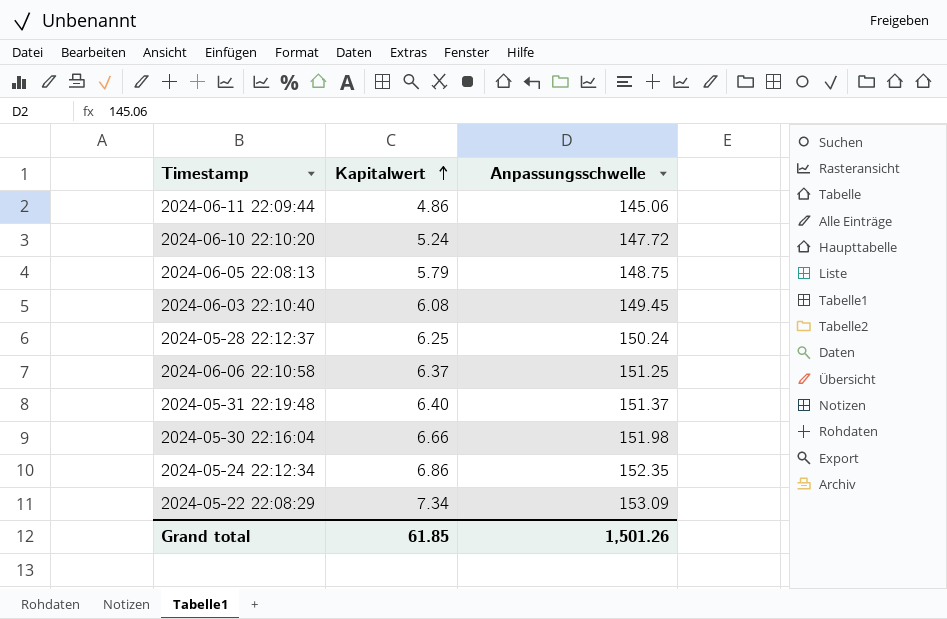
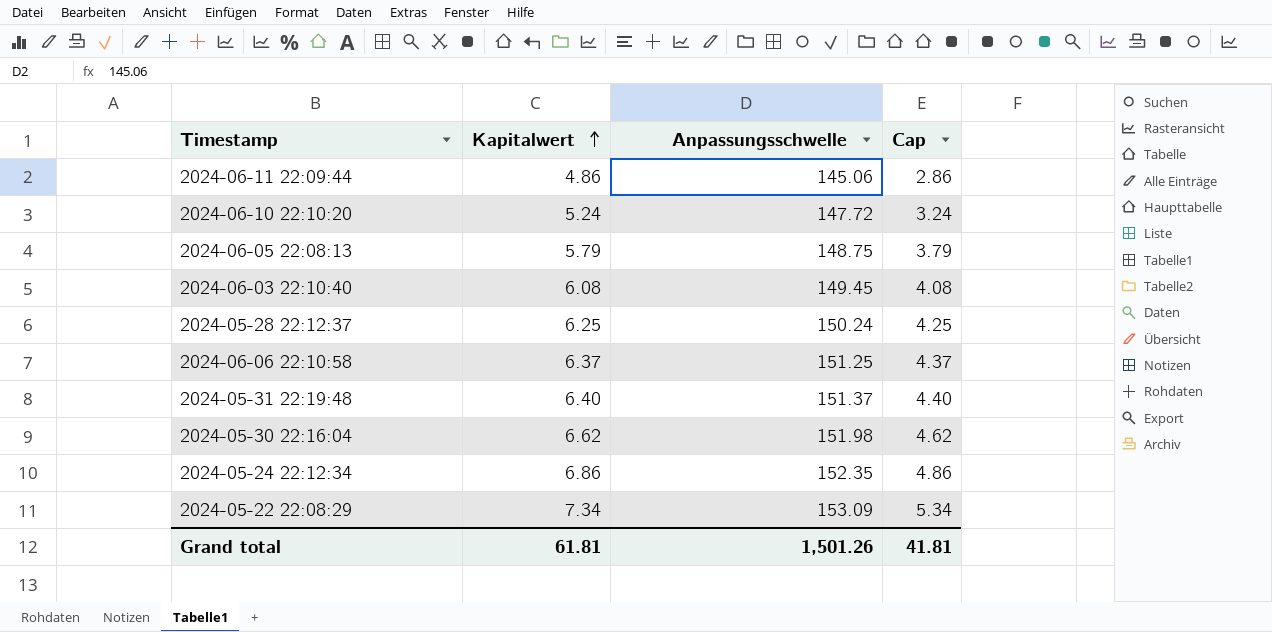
column Cap | formula: none -> [Kapitalwert] - 2
2024-05-30 22:16:04 | Kapitalwert: 6.66 -> 6.62
Grand total | Kapitalwert: 61.85 -> 61.81

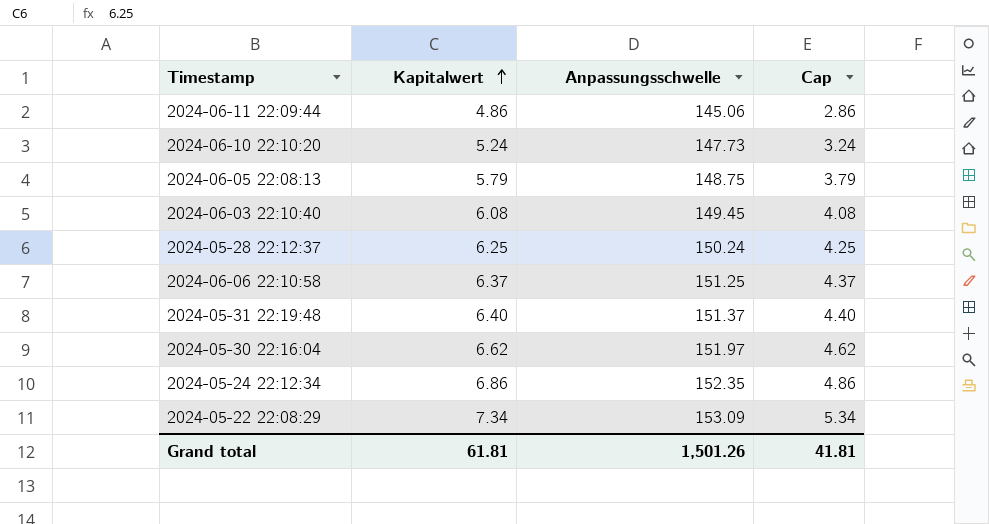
2024-06-10 22:10:20 | Anpassungsschwelle: 147.72 -> 147.73
2024-05-30 22:16:04 | Anpassungsschwelle: 151.98 -> 151.97

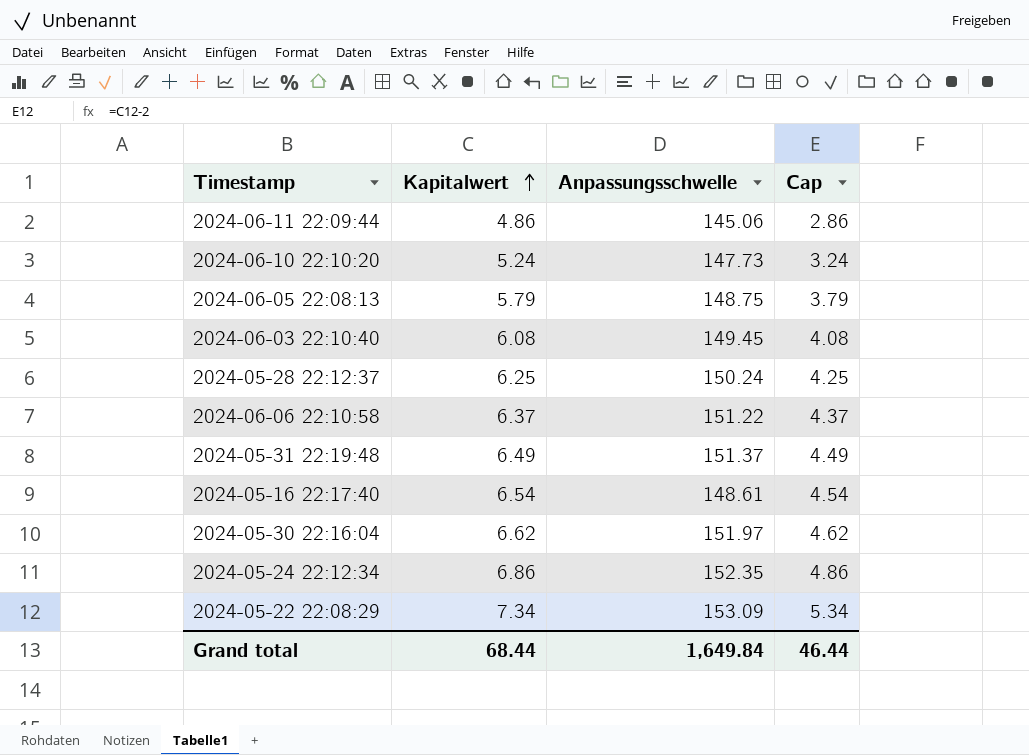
2024-06-06 22:10:58 | Anpassungsschwelle: 151.25 -> 151.22
2024-05-31 22:19:48 | Kapitalwert: 6.40 -> 6.49
2024-05-31 22:19:48 | Cap: 4.40 -> 4.49
row 2024-05-16 22:17:40: none -> 6.54 | 148.61 | 4.54
Grand total | Kapitalwert: 61.81 -> 68.44
Grand total | Anpassungsschwelle: 1,501.26 -> 1,649.84
Grand total | Cap: 41.81 -> 46.44

